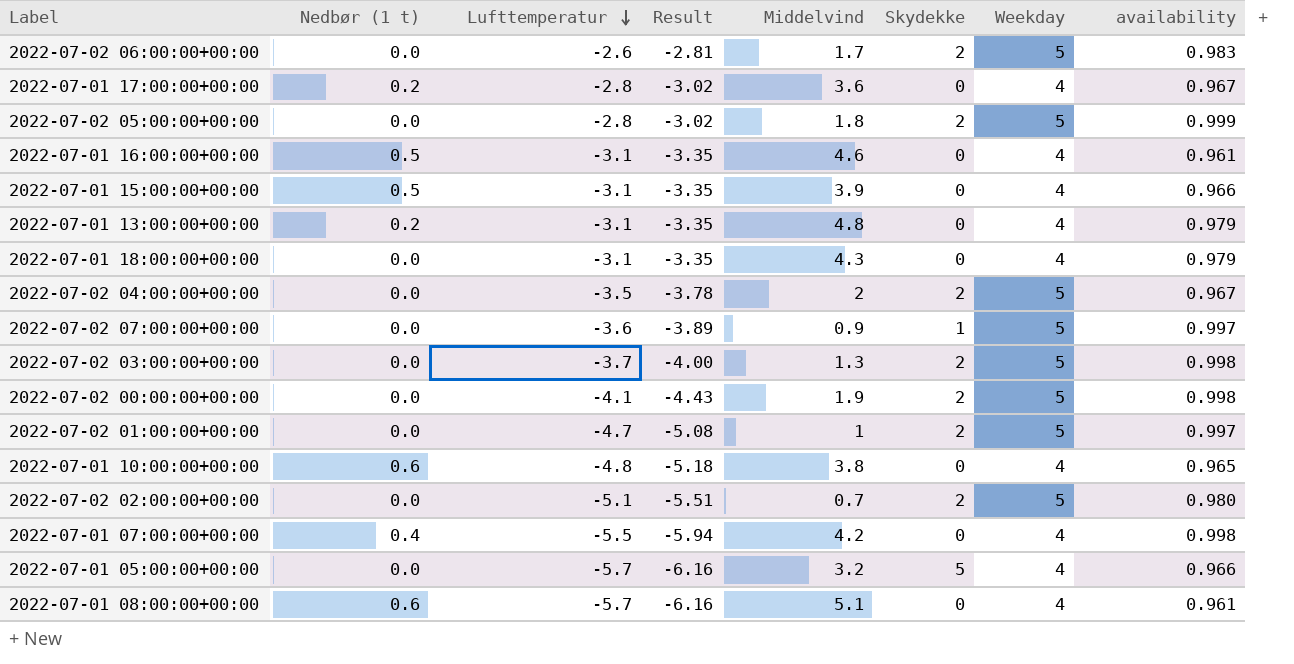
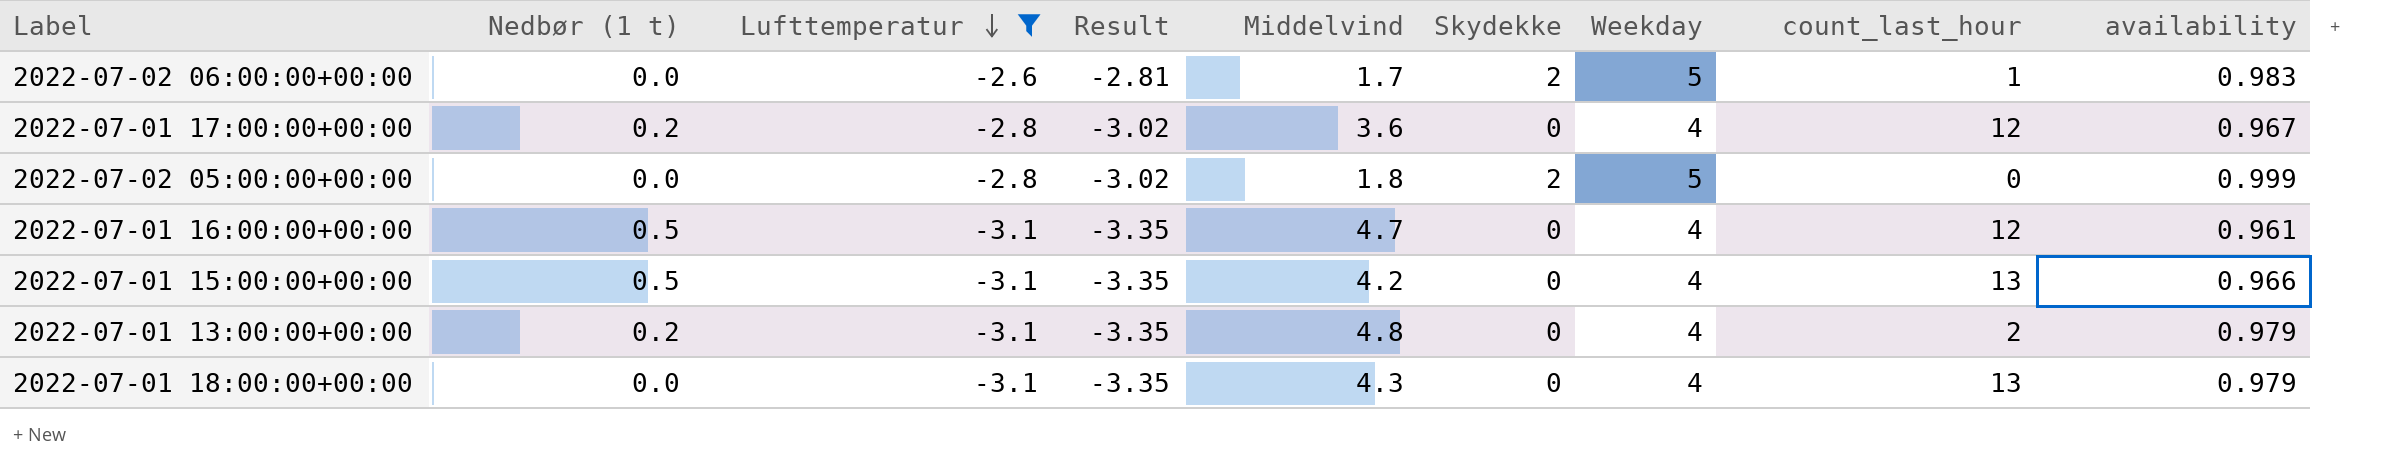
filter: none -> Lufttemperatur >= -3.1
column count_last_hour | position: none -> 8
2022-07-01 16:00:00+00:00 | Middelvind: 4.6 -> 4.7
2022-07-01 15:00:00+00:00 | Middelvind: 3.9 -> 4.2

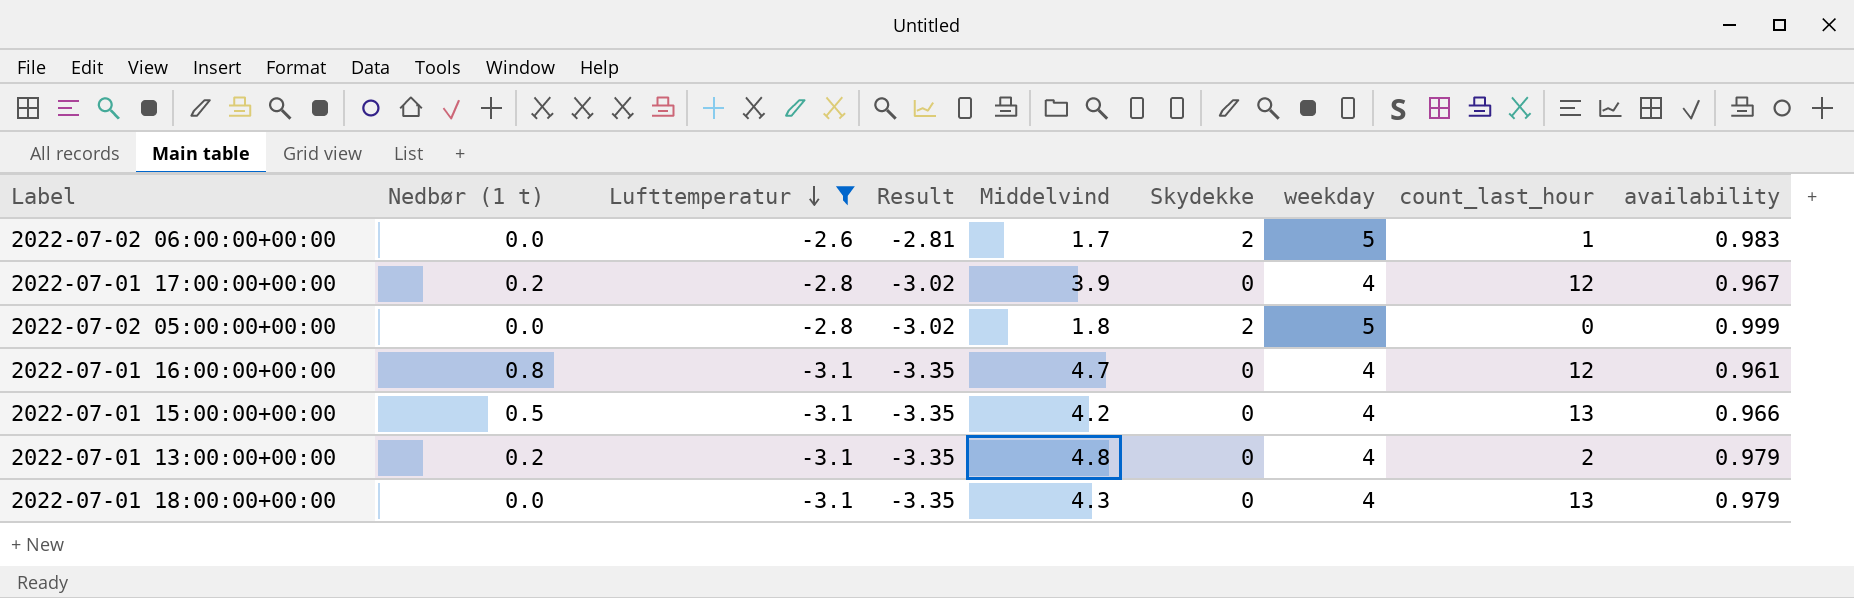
column name: Weekday -> weekday
2022-07-01 17:00:00+00:00 | Middelvind: 3.6 -> 3.9
2022-07-01 16:00:00+00:00 | Nedbør (1 t): 0.5 -> 0.8

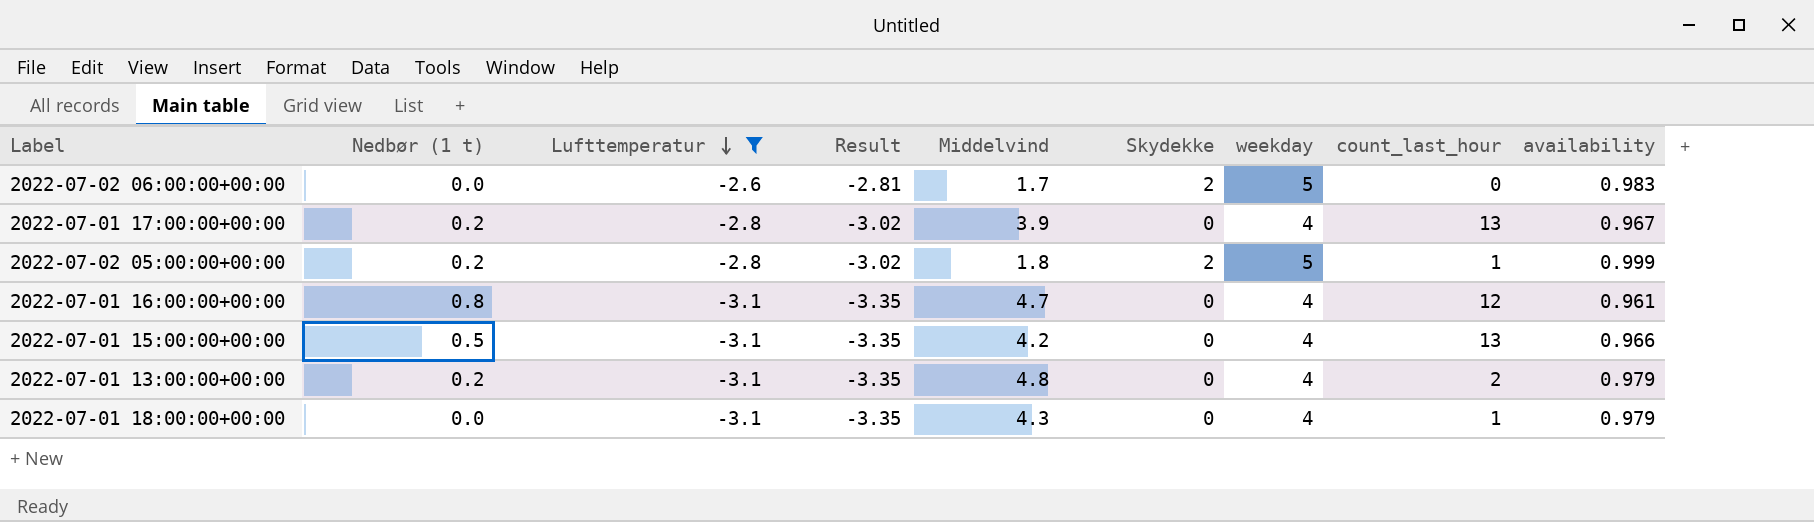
2022-07-02 06:00:00+00:00 | count_last_hour: 1 -> 0
2022-07-01 17:00:00+00:00 | count_last_hour: 12 -> 13
2022-07-02 05:00:00+00:00 | Nedbør (1 t): 0.0 -> 0.2
2022-07-02 05:00:00+00:00 | count_last_hour: 0 -> 1
2022-07-01 18:00:00+00:00 | count_last_hour: 13 -> 1

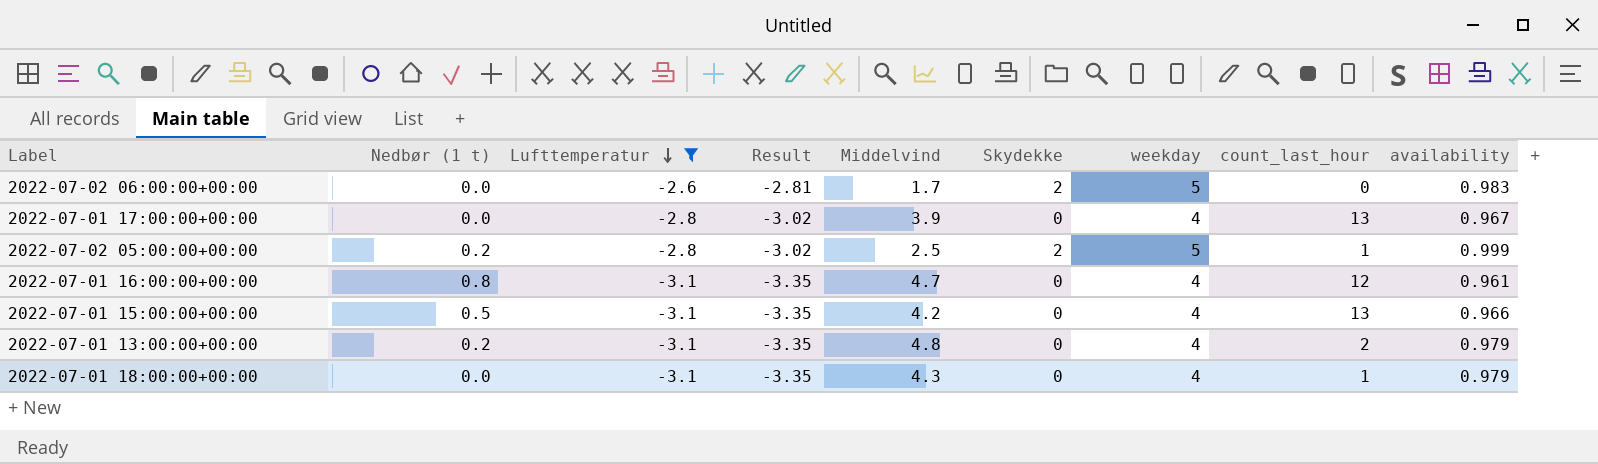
2022-07-01 17:00:00+00:00 | Nedbør (1 t): 0.2 -> 0.0
2022-07-02 05:00:00+00:00 | Middelvind: 1.8 -> 2.5

